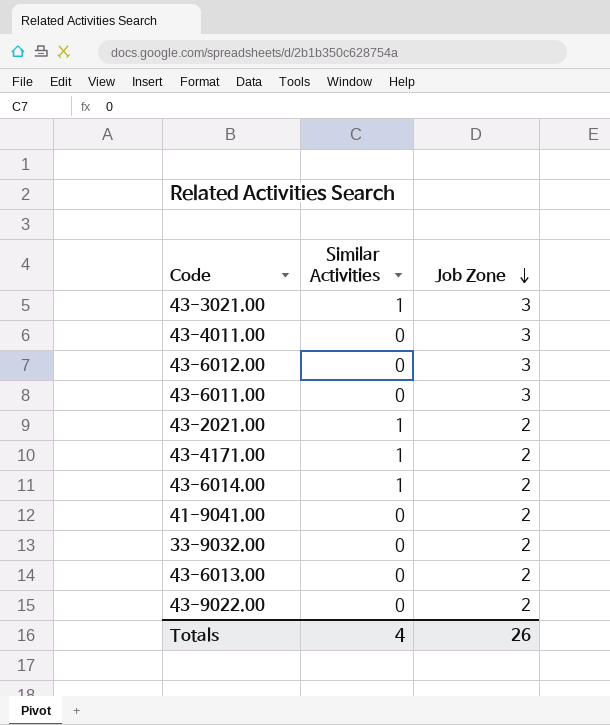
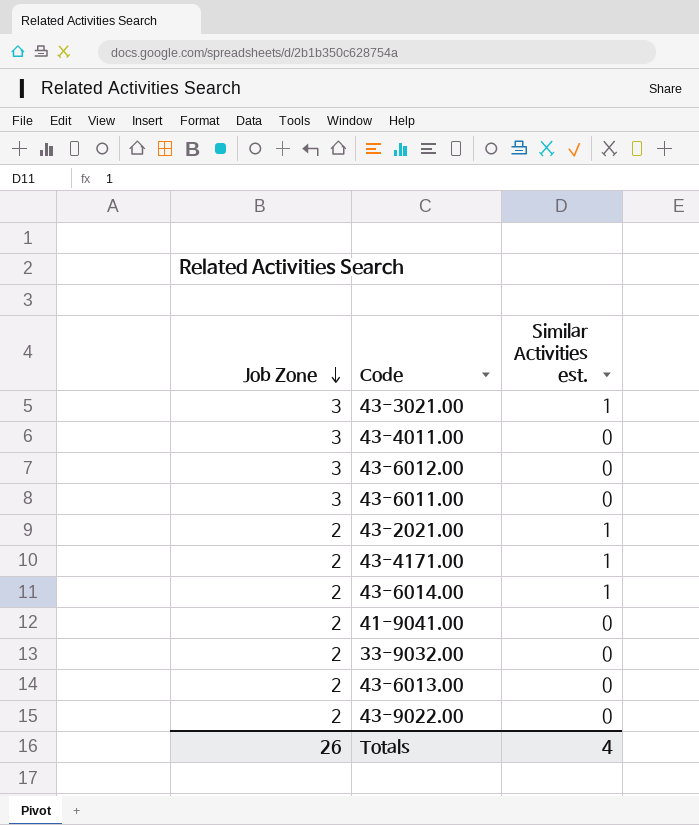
column Job Zone | position: 3 -> 1
column name: Similar Activities -> Similar Activities est.

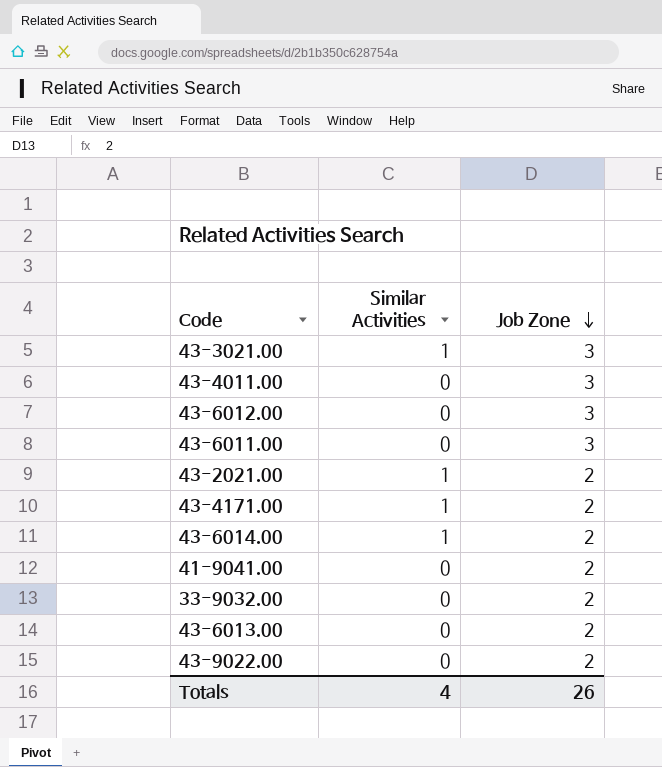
column name: Similar Activities est. -> Similar Activities
column Job Zone | position: 1 -> 3

